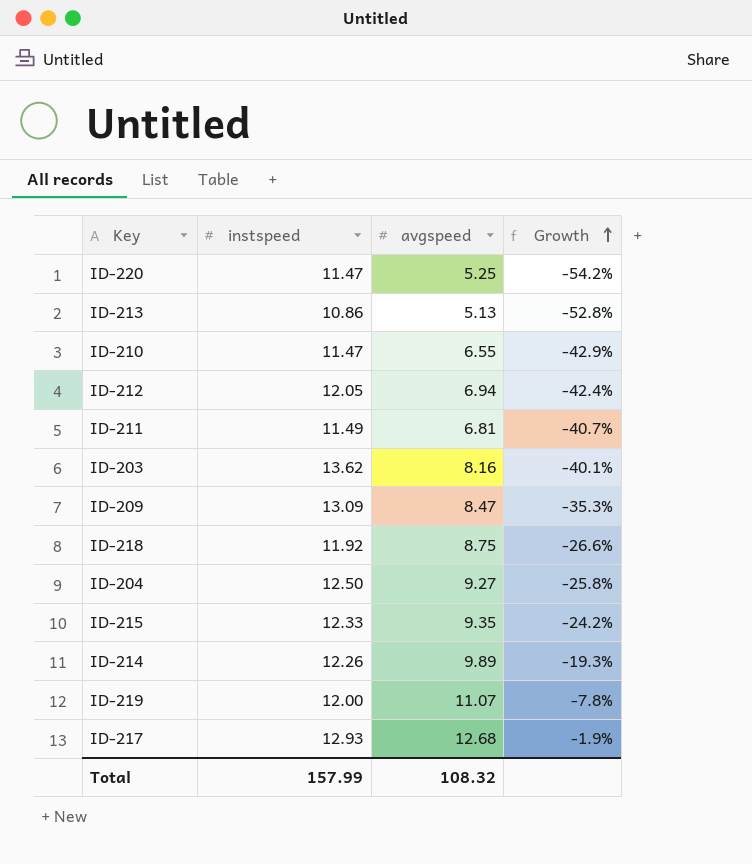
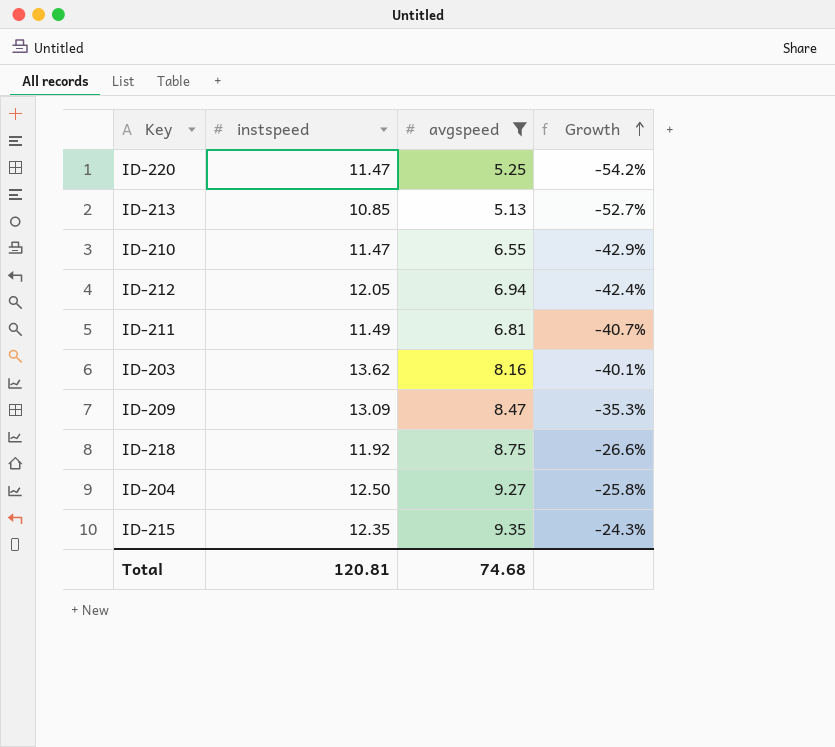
filter: none -> avgspeed <= 9.35
ID-213 | instspeed: 10.86 -> 10.85
ID-213 | Growth: -52.8% -> -52.7%
ID-215 | instspeed: 12.33 -> 12.35
ID-215 | Growth: -24.2% -> -24.3%
Total | instspeed: 157.99 -> 120.81
Total | avgspeed: 108.32 -> 74.68

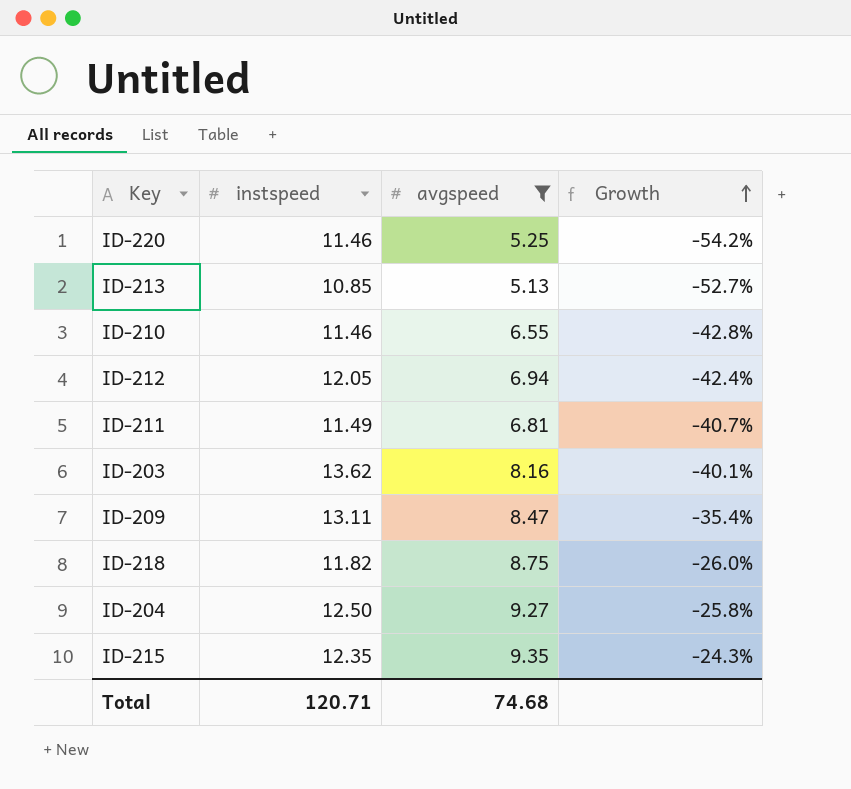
ID-220 | instspeed: 11.47 -> 11.46
ID-210 | instspeed: 11.47 -> 11.46
ID-210 | Growth: -42.9% -> -42.8%
ID-209 | instspeed: 13.09 -> 13.11
ID-209 | Growth: -35.3% -> -35.4%
ID-218 | instspeed: 11.92 -> 11.82
ID-218 | Growth: -26.6% -> -26.0%
Total | instspeed: 120.81 -> 120.71

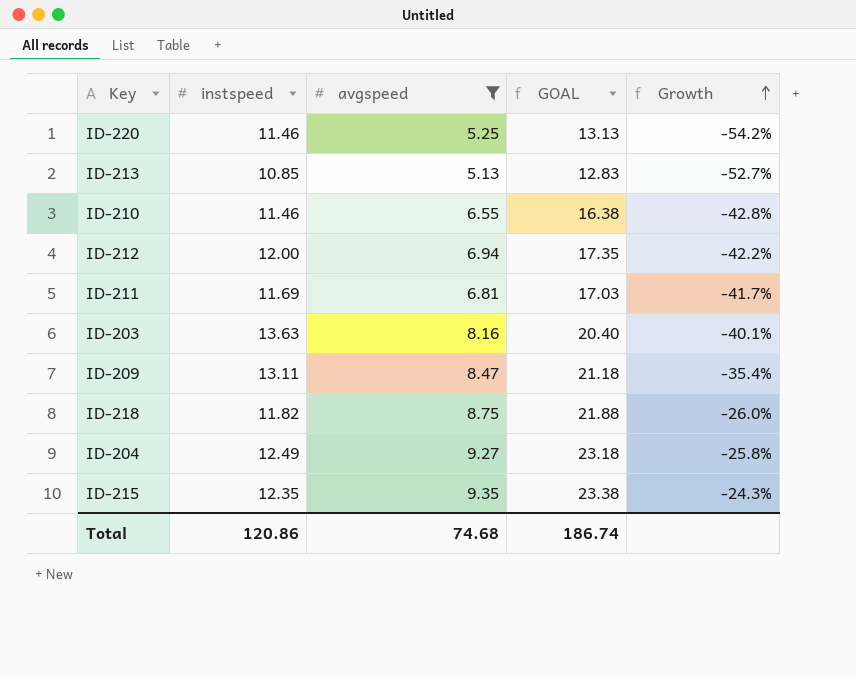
column GOAL | formula: none -> [avgspeed] * 2.5
ID-212 | instspeed: 12.05 -> 12.00
ID-212 | Growth: -42.4% -> -42.2%
ID-211 | instspeed: 11.49 -> 11.69
ID-211 | Growth: -40.7% -> -41.7%
ID-203 | instspeed: 13.62 -> 13.63
ID-204 | instspeed: 12.50 -> 12.49
Total | instspeed: 120.71 -> 120.86

